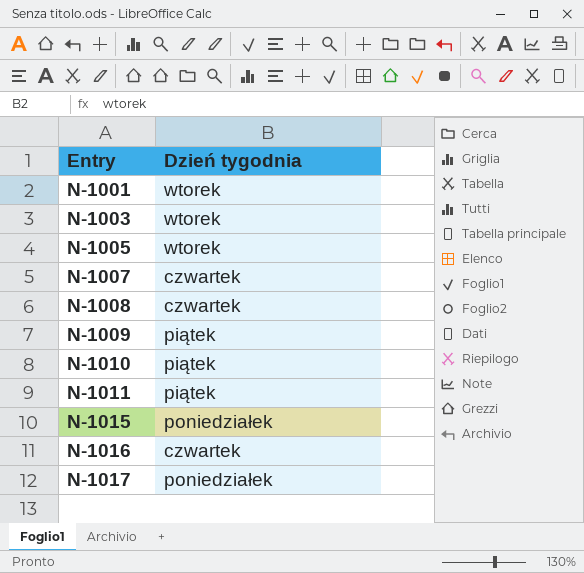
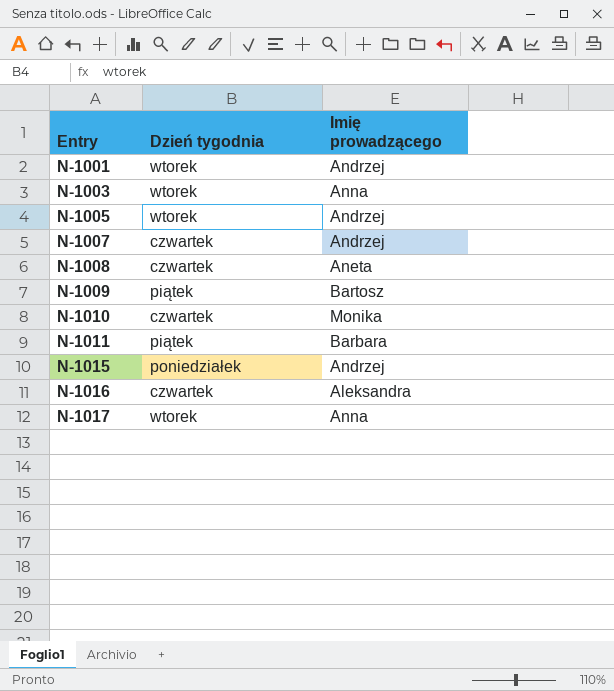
column Imię prowadzącego | position: none -> 3
N-1010 | Dzień tygodnia: piątek -> czwartek
N-1017 | Dzień tygodnia: poniedziałek -> wtorek

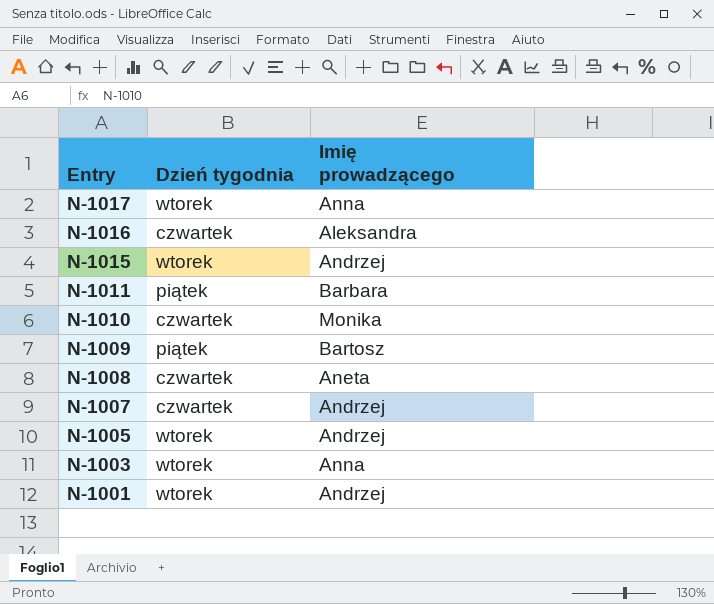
row order: Entry ascending -> Entry descending
N-1015 | Dzień tygodnia: poniedziałek -> wtorek

